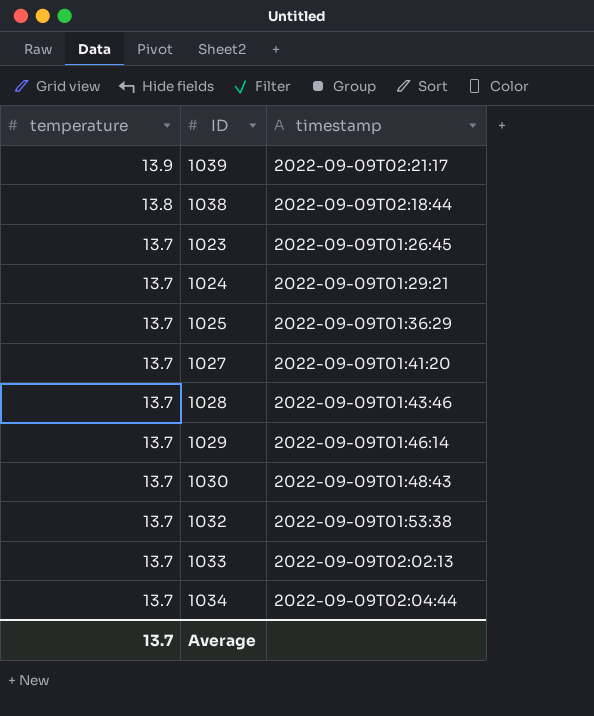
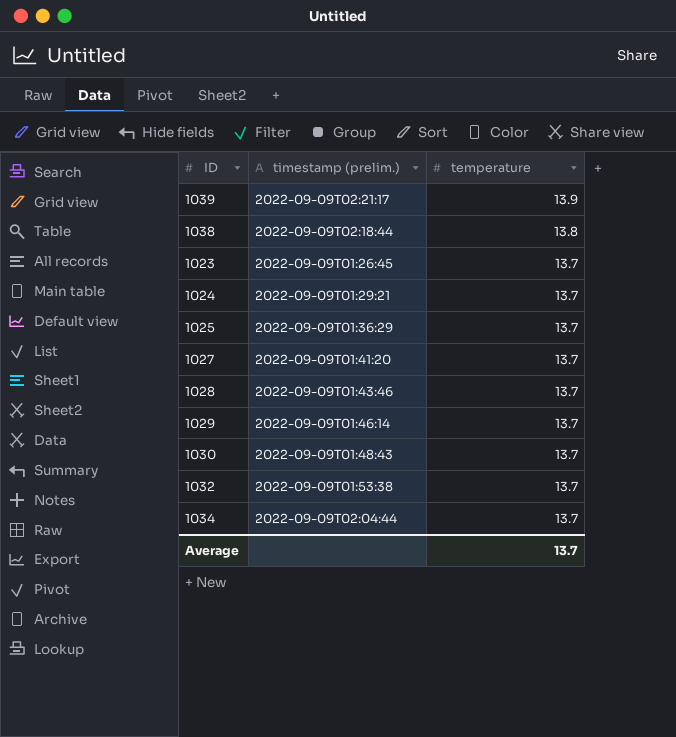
column name: timestamp -> timestamp (prelim.)
column temperature | position: 1 -> 3
row 1033: 13.7 | 2022-09-09T02:02:13 -> none

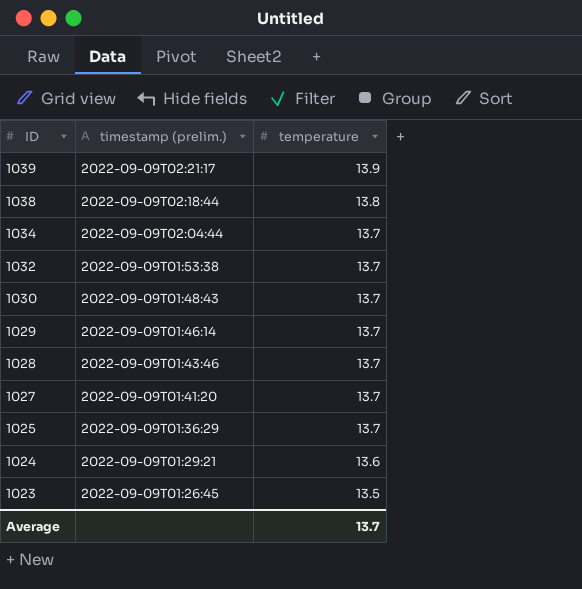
row order: temperature descending -> ID descending
1024 | temperature: 13.7 -> 13.6
1023 | temperature: 13.7 -> 13.5

